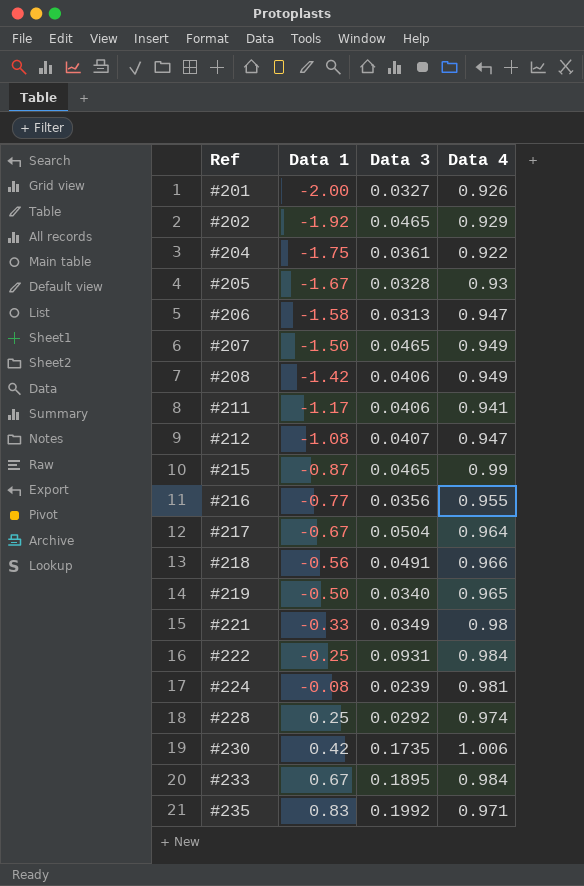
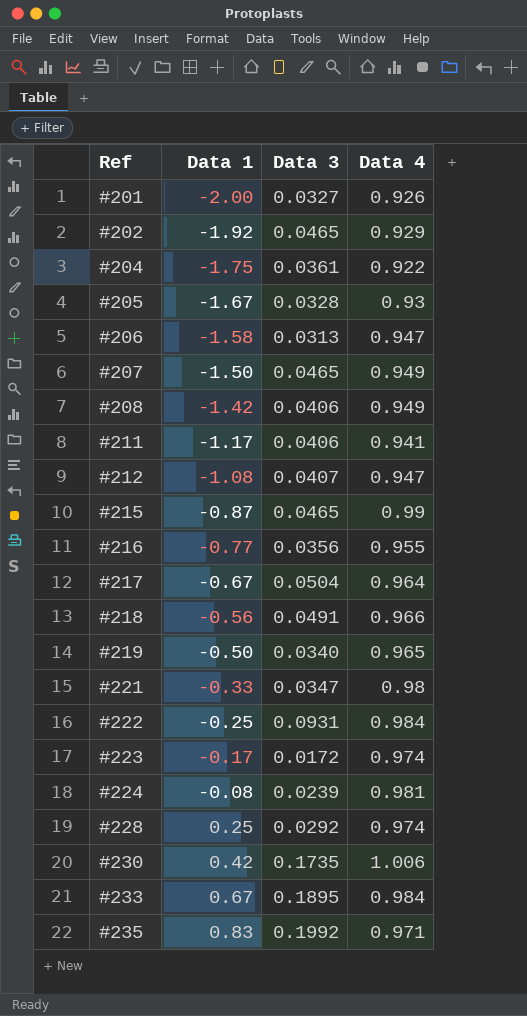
#221 | Data 3: 0.0349 -> 0.0347
row #223: none -> -0.17 | 0.0172 | 0.974

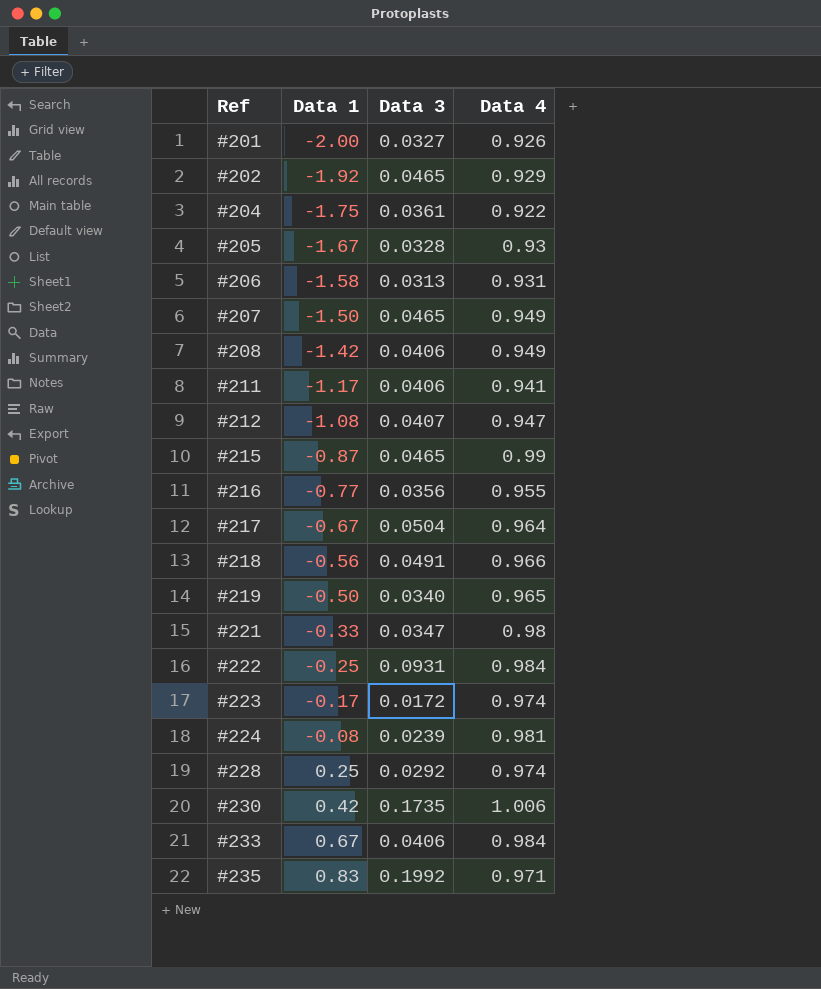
#206 | Data 4: 0.947 -> 0.931
#233 | Data 3: 0.1895 -> 0.0406

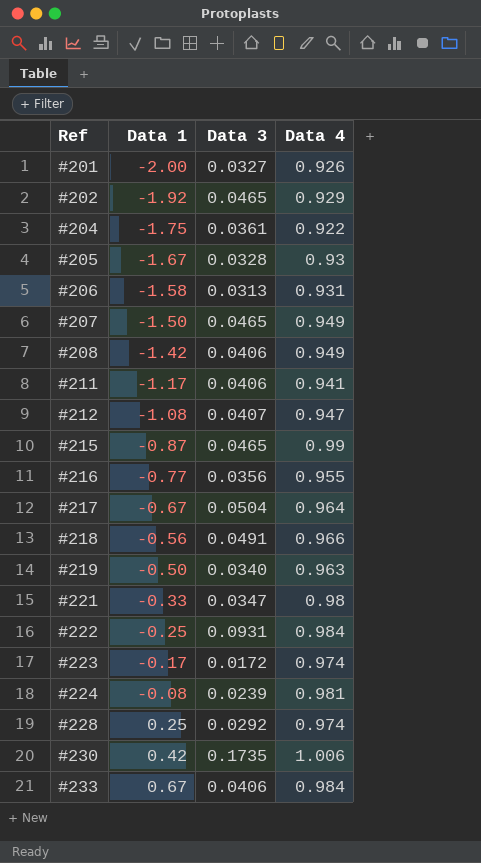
row #235: 0.83 | 0.1992 | 0.971 -> none
#219 | Data 4: 0.965 -> 0.963

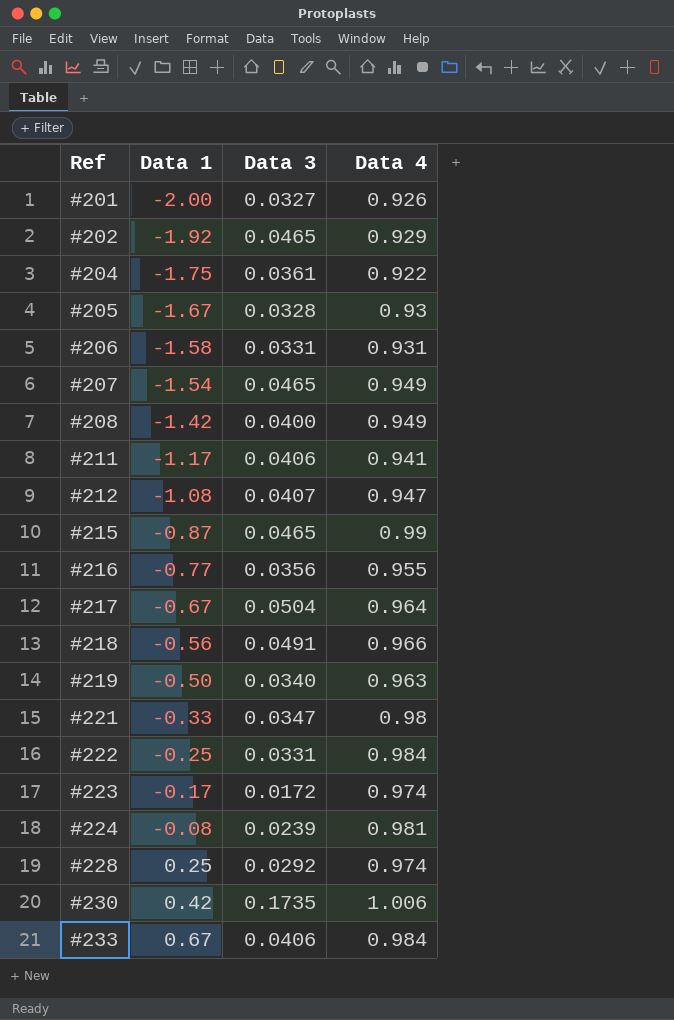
#206 | Data 3: 0.0313 -> 0.0331
#207 | Data 1: -1.50 -> -1.54
#208 | Data 3: 0.0406 -> 0.0400
#222 | Data 3: 0.0931 -> 0.0331

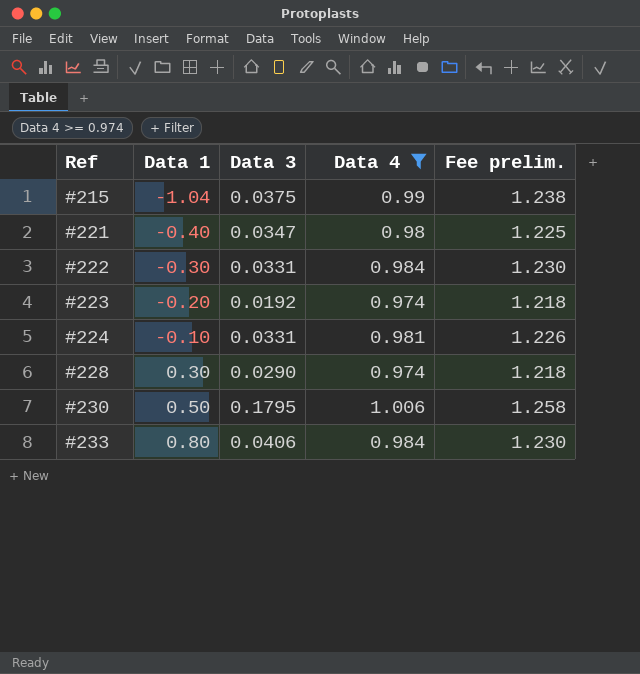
filter: none -> Data 4 >= 0.974
column Fee prelim. | formula: none -> [Data 4] * 1.25
#215 | Data 1: -0.87 -> -1.04
#215 | Data 3: 0.0465 -> 0.0375
#221 | Data 1: -0.33 -> -0.40
#222 | Data 1: -0.25 -> -0.30
#223 | Data 1: -0.17 -> -0.20
#223 | Data 3: 0.0172 -> 0.0192
#224 | Data 1: -0.08 -> -0.10
#224 | Data 3: 0.0239 -> 0.0331
#228 | Data 1: 0.25 -> 0.30
#228 | Data 3: 0.0292 -> 0.0290
#230 | Data 1: 0.42 -> 0.50
#230 | Data 3: 0.1735 -> 0.1795
#233 | Data 1: 0.67 -> 0.80

